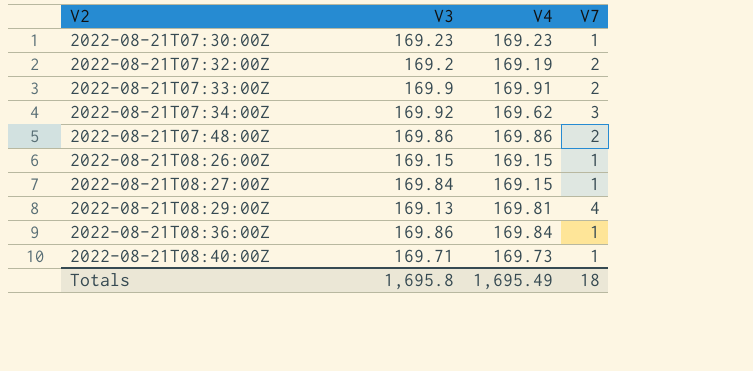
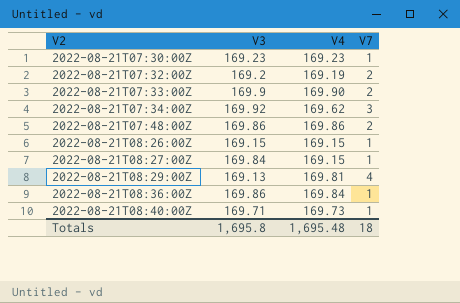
2022-08-21T07:33:00Z | V4: 169.91 -> 169.90
Totals | V4: 1,695.49 -> 1,695.48

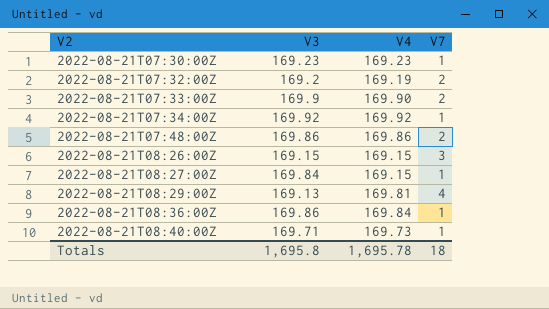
2022-08-21T07:34:00Z | V4: 169.62 -> 169.92
2022-08-21T07:34:00Z | V7: 3 -> 1
2022-08-21T08:26:00Z | V7: 1 -> 3
Totals | V4: 1,695.48 -> 1,695.78

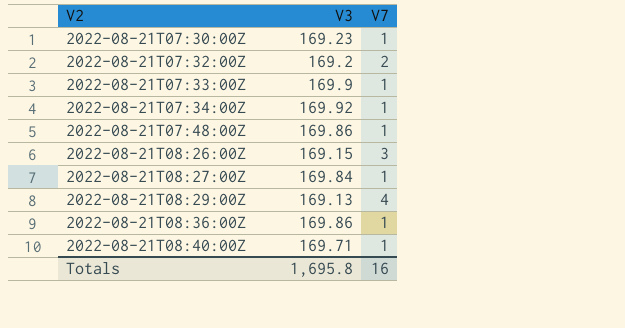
column V4 | position: 3 -> none
2022-08-21T07:33:00Z | V7: 2 -> 1
2022-08-21T07:48:00Z | V7: 2 -> 1
Totals | V7: 18 -> 16

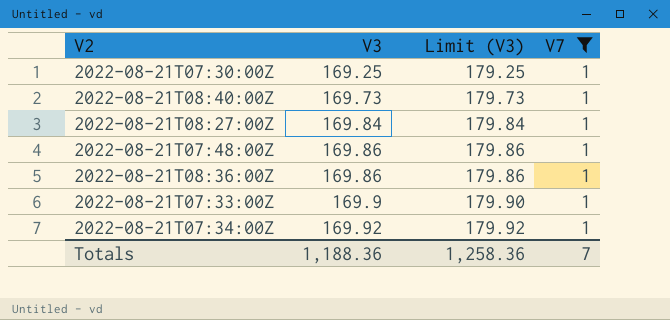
filter: none -> V7 = 1
row order: V2 ascending -> V3 ascending
column Limit (V3) | formula: none -> [V3] + 10
2022-08-21T07:30:00Z | V3: 169.23 -> 169.25
2022-08-21T08:40:00Z | V3: 169.71 -> 169.73
Totals | V3: 1,695.8 -> 1,188.36
Totals | V7: 16 -> 7

